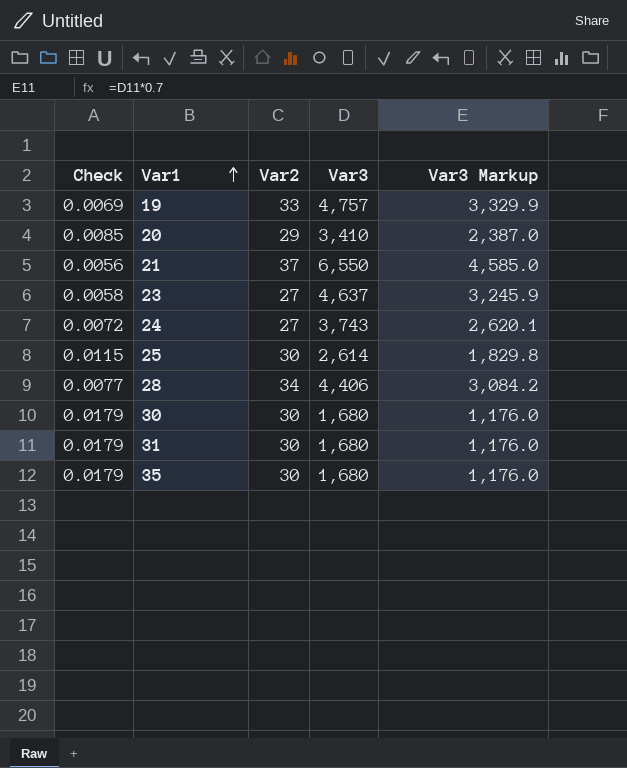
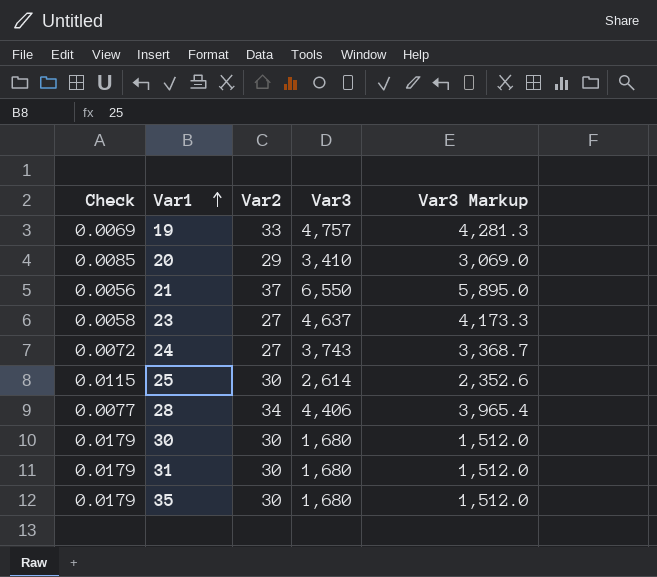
column Var3 Markup | formula: [Var3] * 0.7 -> [Var3] * 0.9

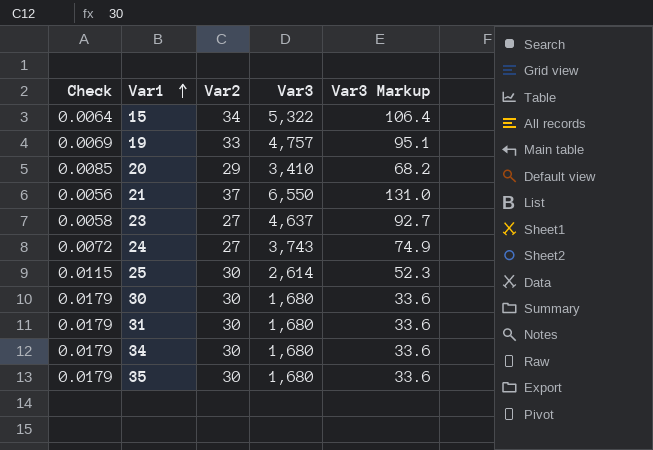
column Var3 Markup | formula: [Var3] * 0.9 -> [Var3] * 0.02
row 28: 0.0077 | 34 | 4,406 | 3,965.4 -> none
row 15: none -> 0.0064 | 34 | 5,322 | 106.4
row 34: none -> 0.0179 | 30 | 1,680 | 33.6

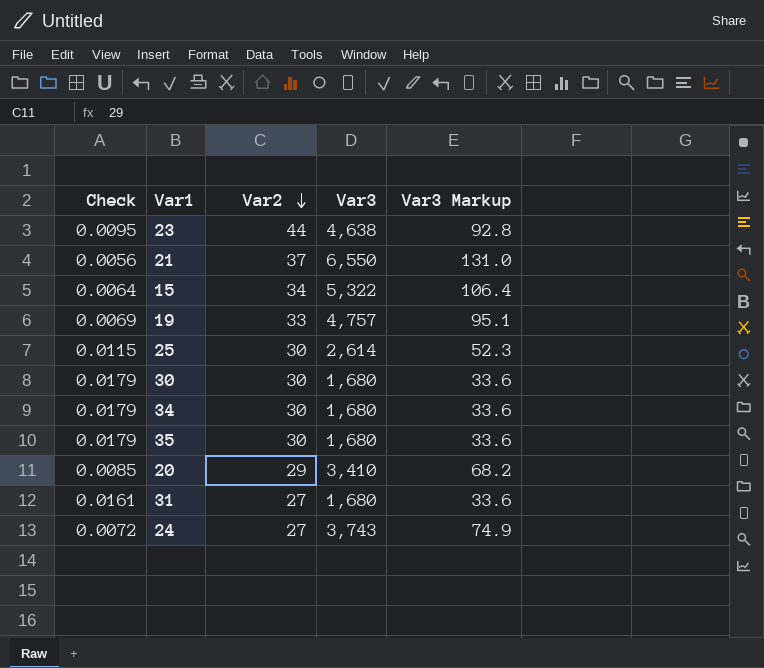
row order: Var1 ascending -> Var2 descending
23 | Check: 0.0058 -> 0.0095
23 | Var2: 27 -> 44
23 | Var3: 4,637 -> 4,638
23 | Var3 Markup: 92.7 -> 92.8
31 | Check: 0.0179 -> 0.0161
31 | Var2: 30 -> 27

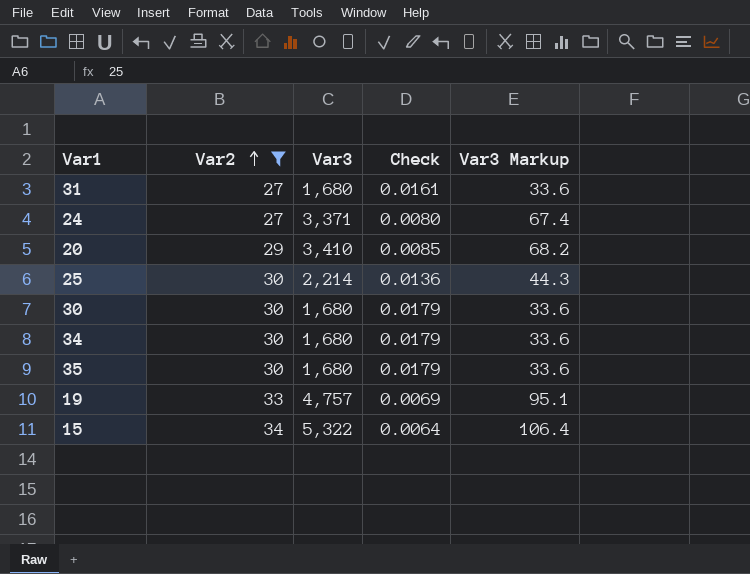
filter: none -> Var2 <= 34
row order: Var2 descending -> Var2 ascending
column Check | position: 1 -> 4
24 | Var3: 3,743 -> 3,371
24 | Check: 0.0072 -> 0.0080
24 | Var3 Markup: 74.9 -> 67.4
25 | Var3: 2,614 -> 2,214
25 | Check: 0.0115 -> 0.0136
25 | Var3 Markup: 52.3 -> 44.3

